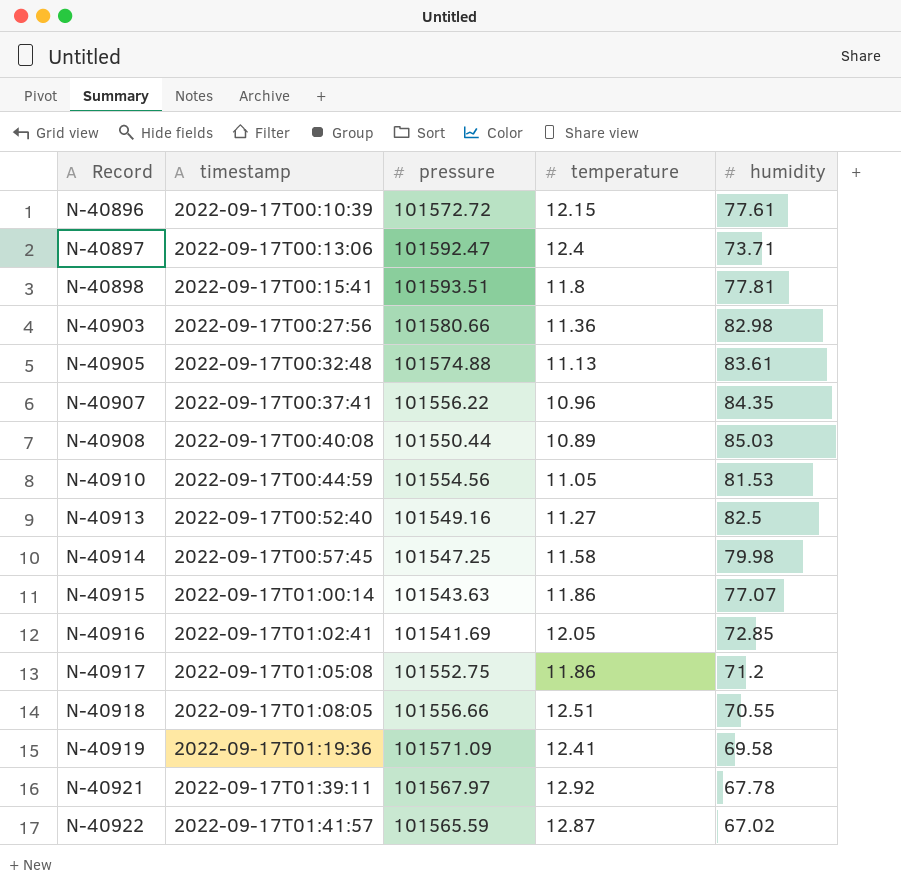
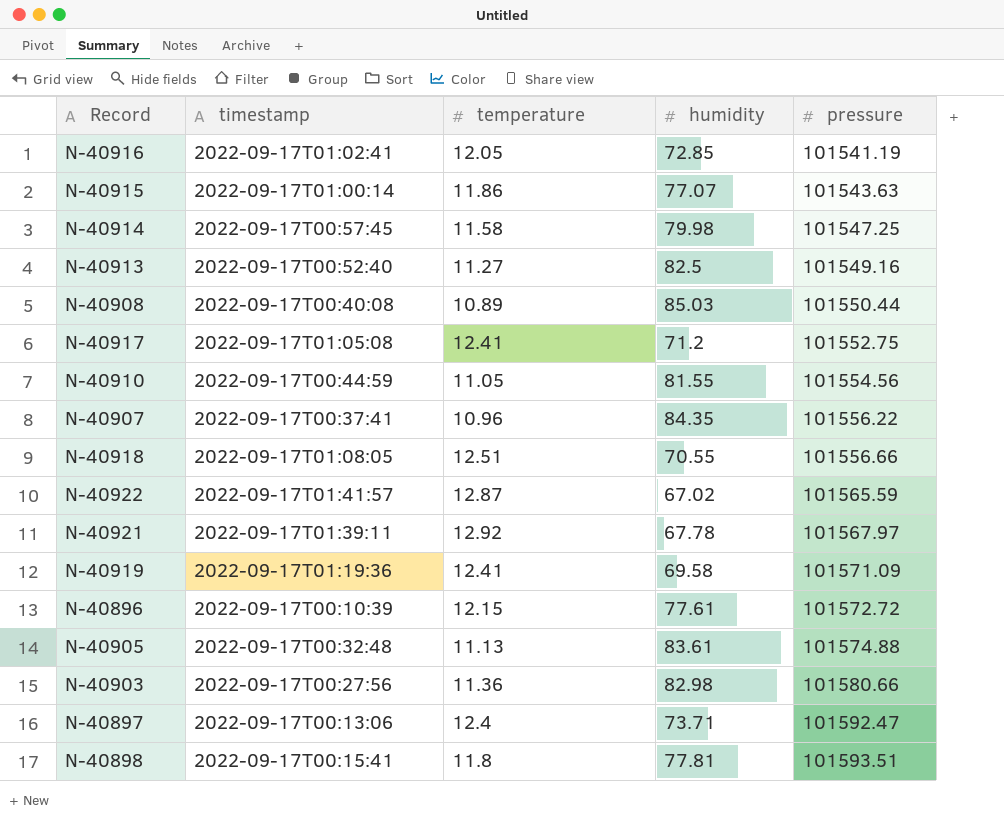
row order: Record ascending -> pressure ascending
column pressure | position: 3 -> 5
N-40916 | pressure: 101541.69 -> 101541.19
N-40917 | temperature: 11.86 -> 12.41
N-40910 | humidity: 81.53 -> 81.55

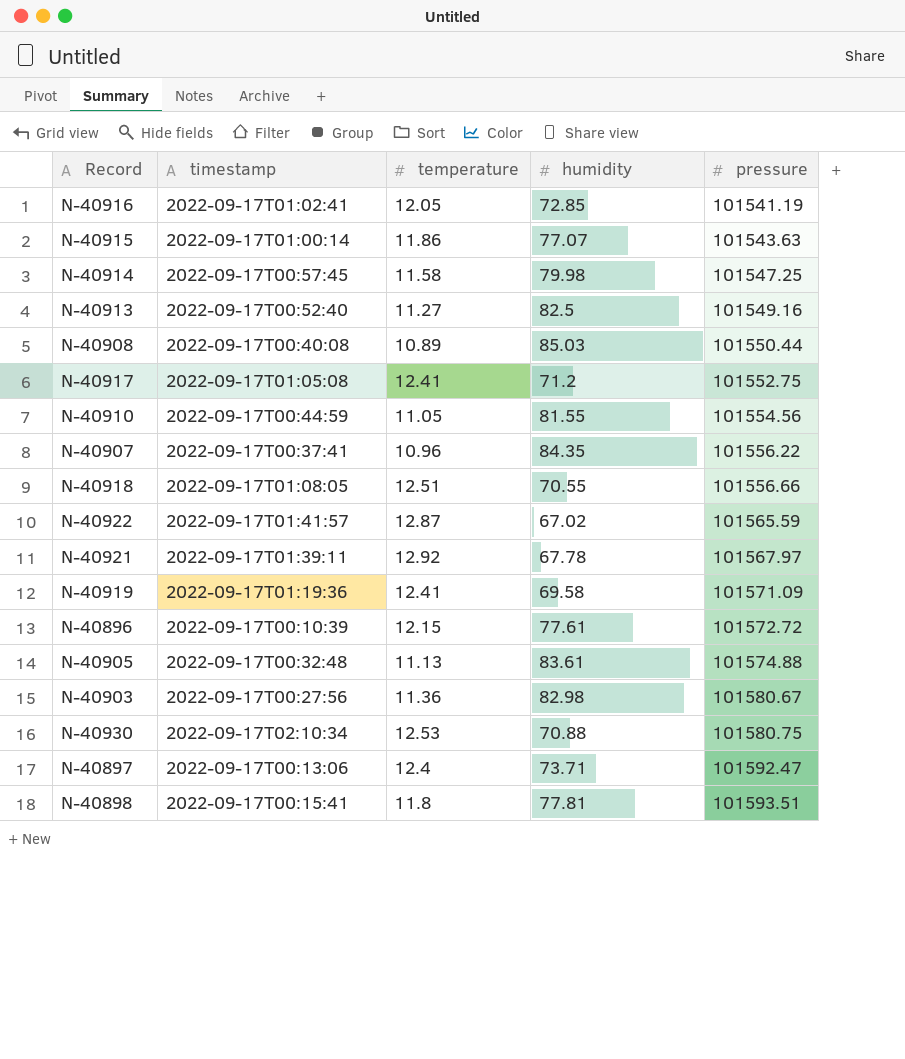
N-40903 | pressure: 101580.66 -> 101580.67
row N-40930: none -> 2022-09-17T02:10:34 | 12.53 | 70.88 | 101580.75

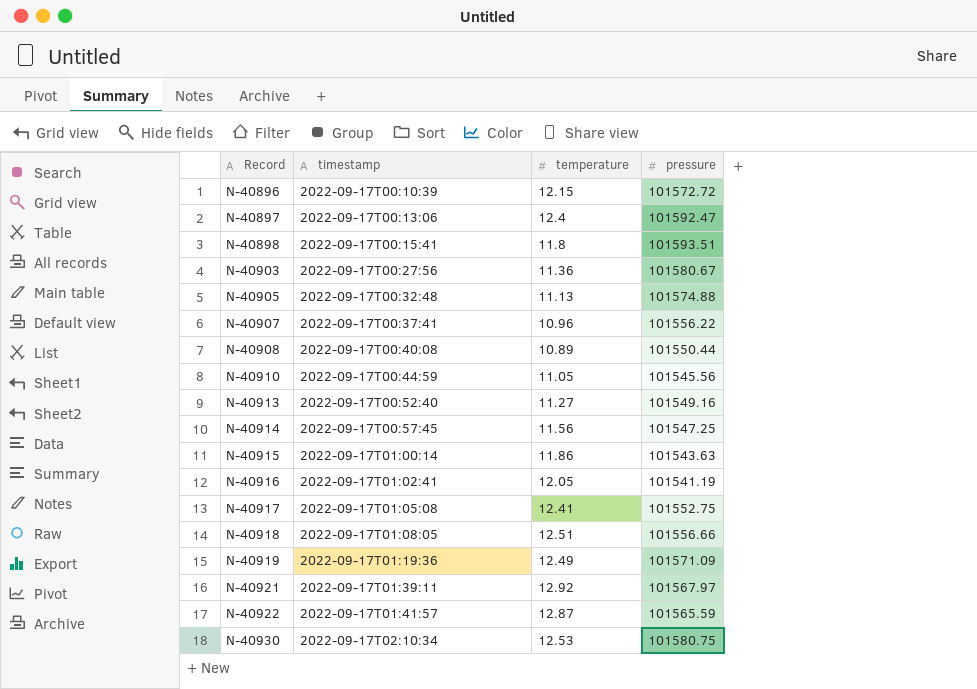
row order: pressure ascending -> Record ascending
column humidity | position: 4 -> none
N-40910 | pressure: 101554.56 -> 101545.56
N-40914 | temperature: 11.58 -> 11.56
N-40919 | temperature: 12.41 -> 12.49

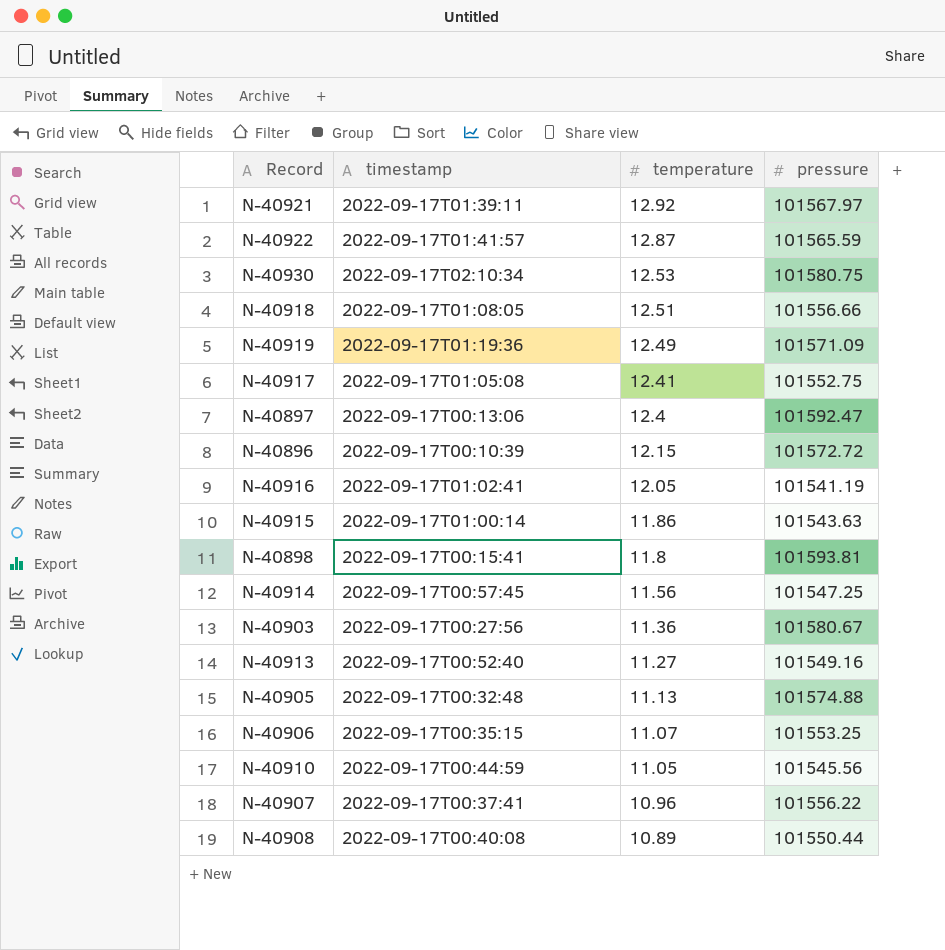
row order: Record ascending -> temperature descending
N-40898 | pressure: 101593.51 -> 101593.81
row N-40906: none -> 2022-09-17T00:35:15 | 11.07 | 101553.25

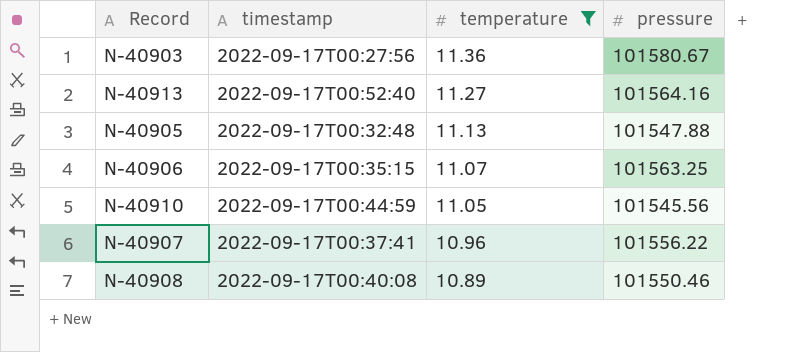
filter: none -> temperature <= 11.36
N-40913 | pressure: 101549.16 -> 101564.16
N-40905 | pressure: 101574.88 -> 101547.88
N-40906 | pressure: 101553.25 -> 101563.25
N-40908 | pressure: 101550.44 -> 101550.46

